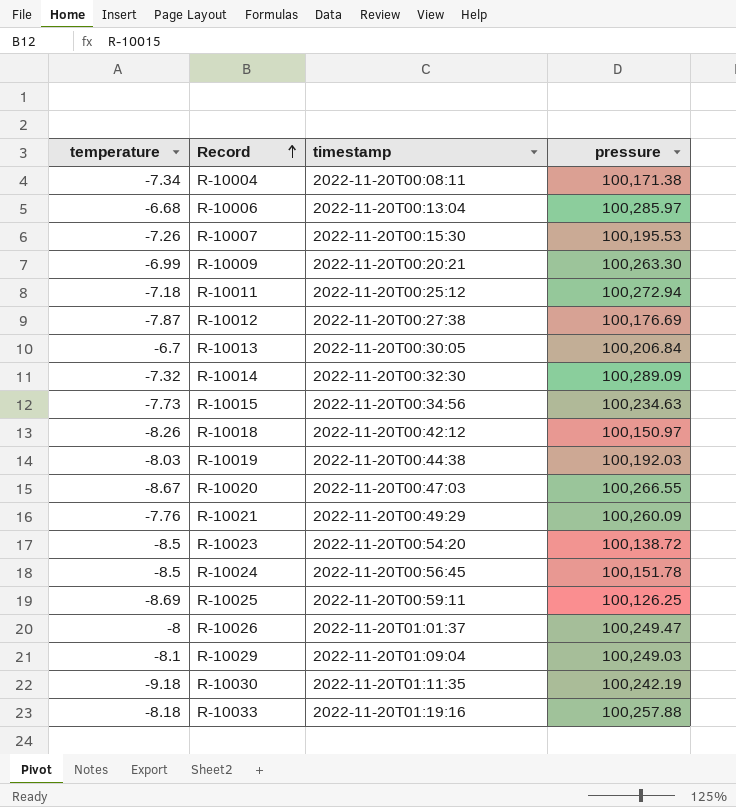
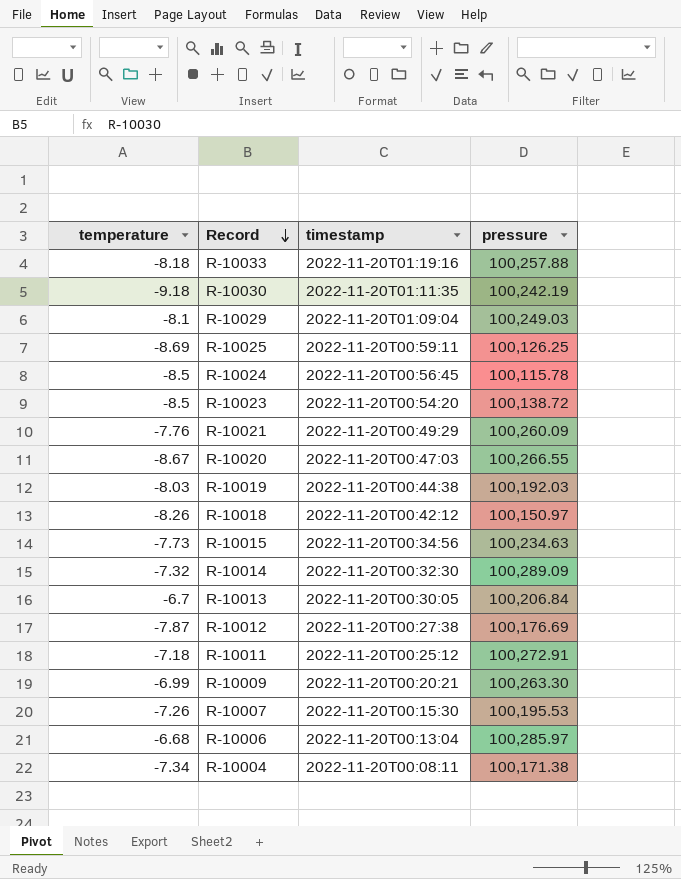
row order: Record ascending -> Record descending
row R-10026: -8 | 2022-11-20T01:01:37 | 100,249.47 -> none
R-10024 | pressure: 100,151.78 -> 100,115.78
R-10011 | pressure: 100,272.94 -> 100,272.91

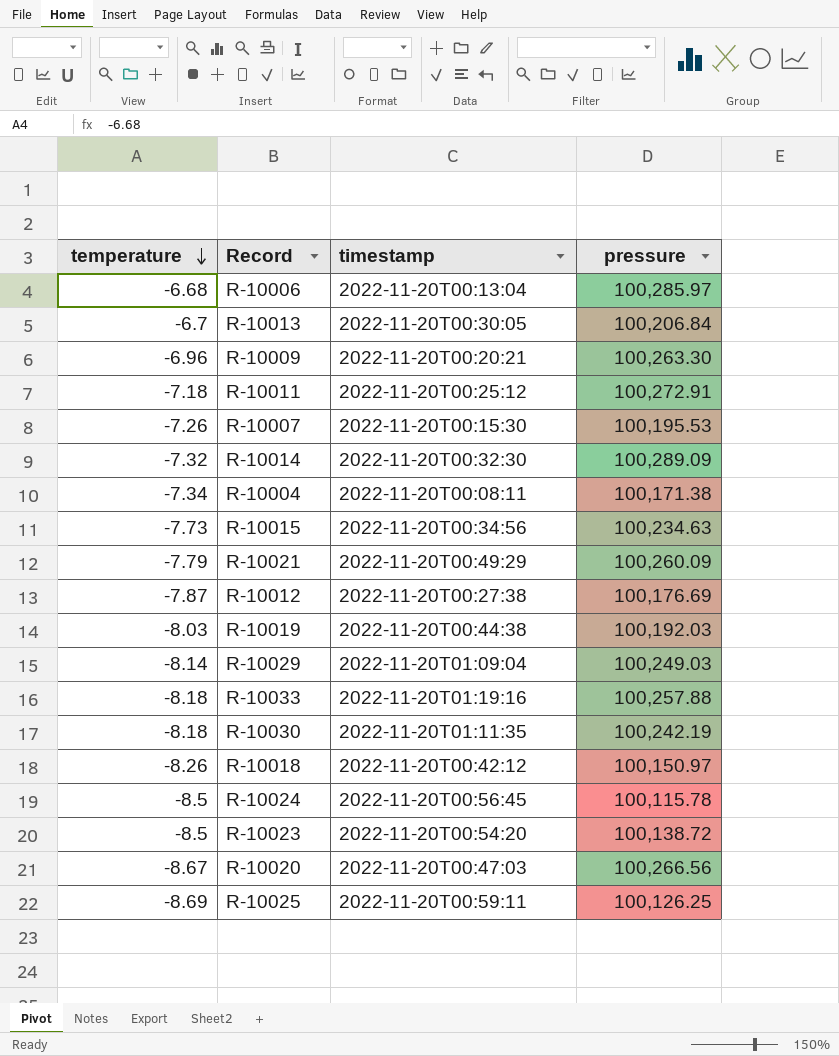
row order: Record descending -> temperature descending
R-10009 | temperature: -6.99 -> -6.96
R-10021 | temperature: -7.76 -> -7.79
R-10029 | temperature: -8.1 -> -8.14
R-10030 | temperature: -9.18 -> -8.18
R-10020 | pressure: 100,266.55 -> 100,266.56

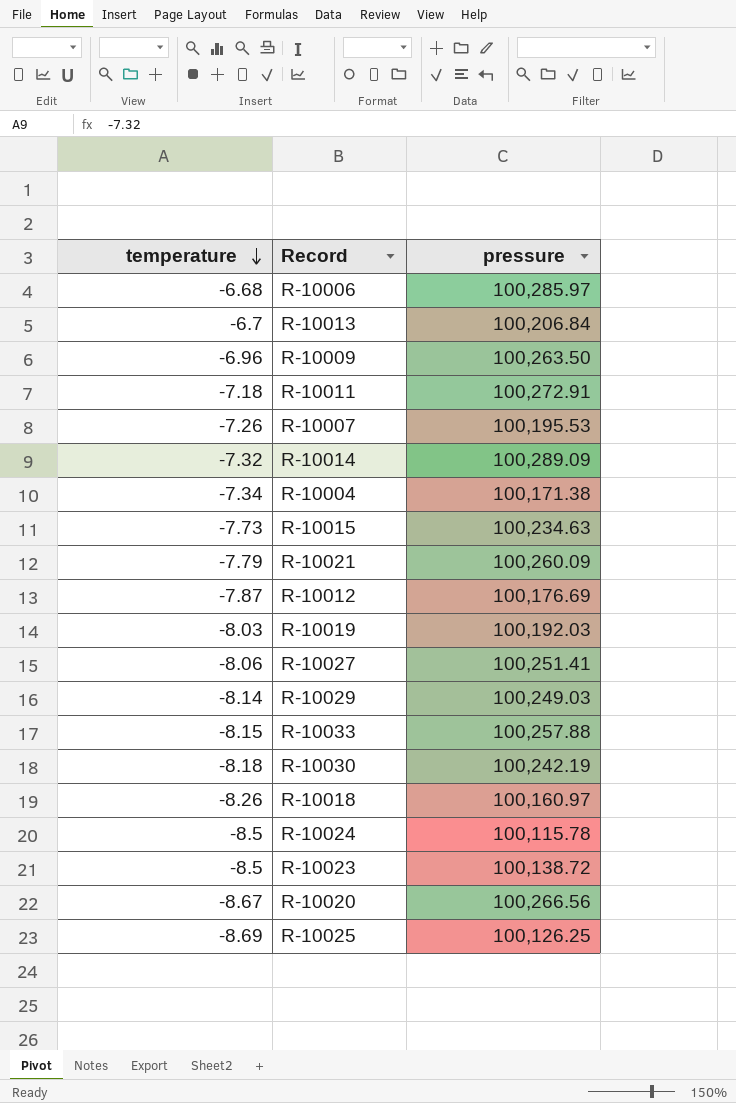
column timestamp | position: 3 -> none
R-10009 | pressure: 100,263.30 -> 100,263.50
row R-10027: none -> -8.06 | 100,251.41
R-10033 | temperature: -8.18 -> -8.15
R-10018 | pressure: 100,150.97 -> 100,160.97

